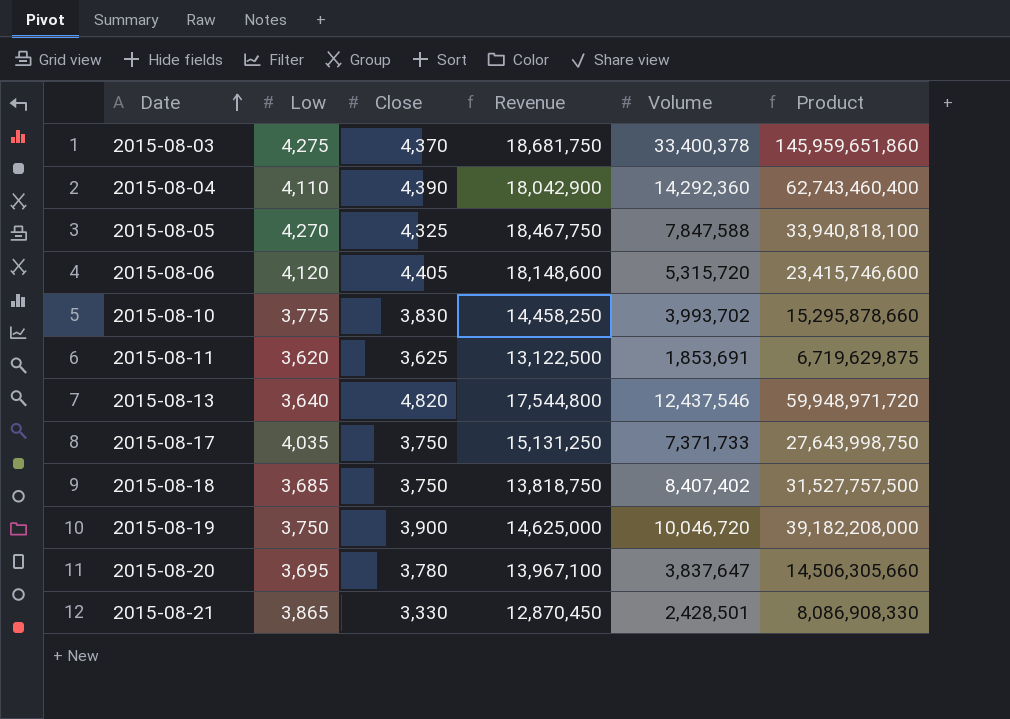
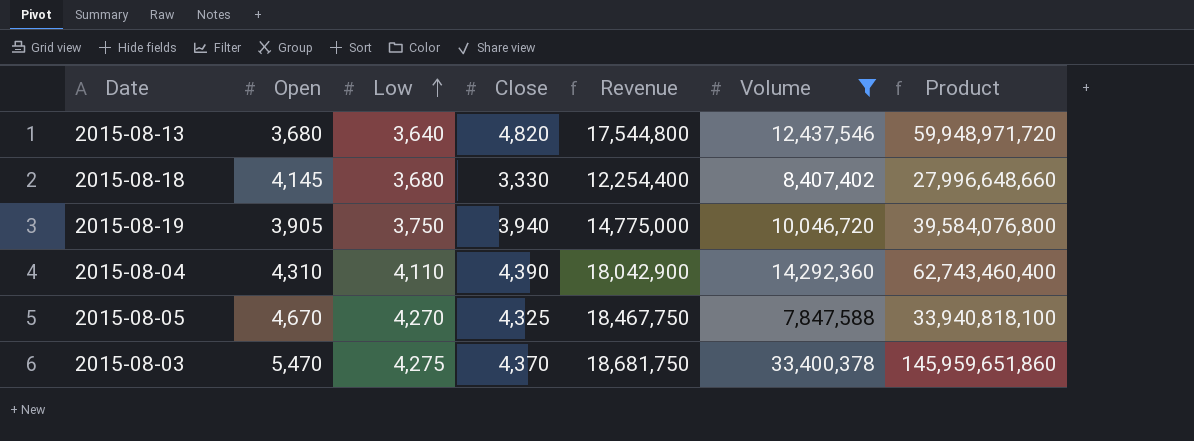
filter: none -> Volume >= 7,847,588
row order: Date ascending -> Low ascending
column Open | position: none -> 2
2015-08-18 | Low: 3,685 -> 3,680
2015-08-18 | Close: 3,750 -> 3,330
2015-08-18 | Revenue: 13,818,750 -> 12,254,400
2015-08-18 | Product: 31,527,757,500 -> 27,996,648,660
2015-08-19 | Close: 3,900 -> 3,940
2015-08-19 | Revenue: 14,625,000 -> 14,775,000
2015-08-19 | Product: 39,182,208,000 -> 39,584,076,800

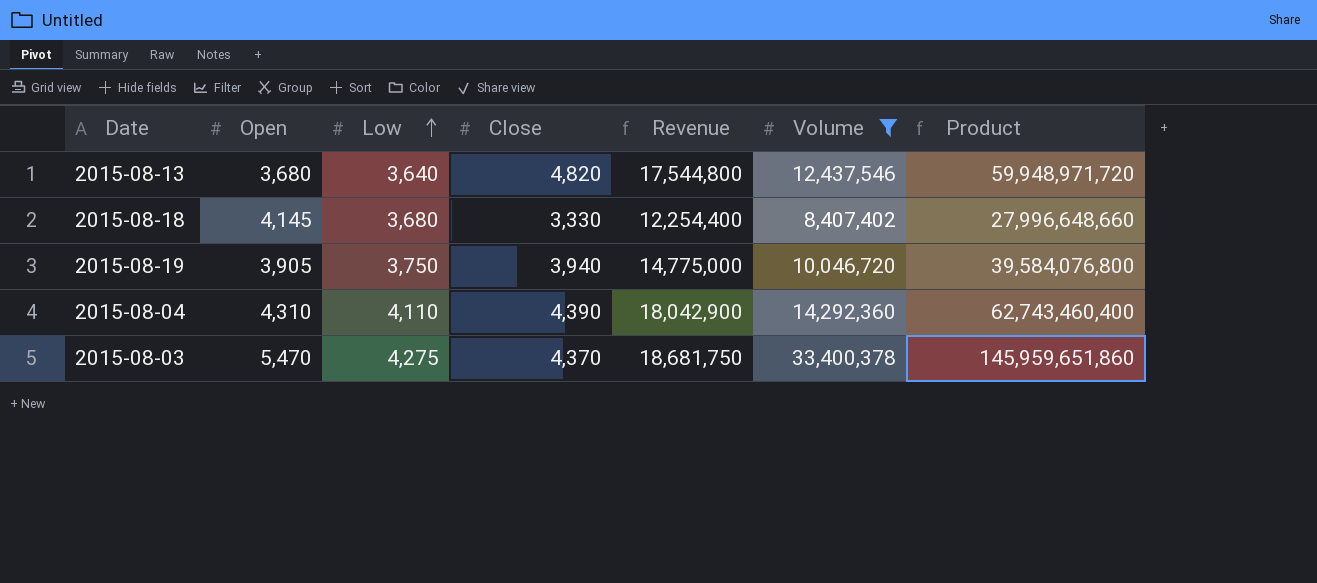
row 2015-08-05: 4,670 | 4,270 | 4,325 | 18,467,750 | 7,847,588 | 33,940,818,100 -> none

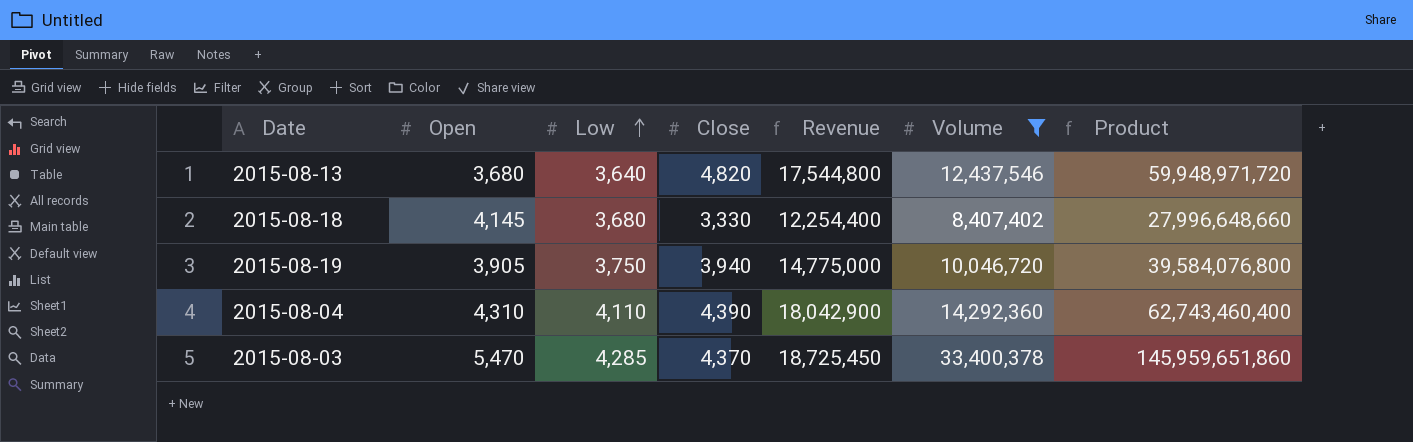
2015-08-03 | Low: 4,275 -> 4,285
2015-08-03 | Revenue: 18,681,750 -> 18,725,450

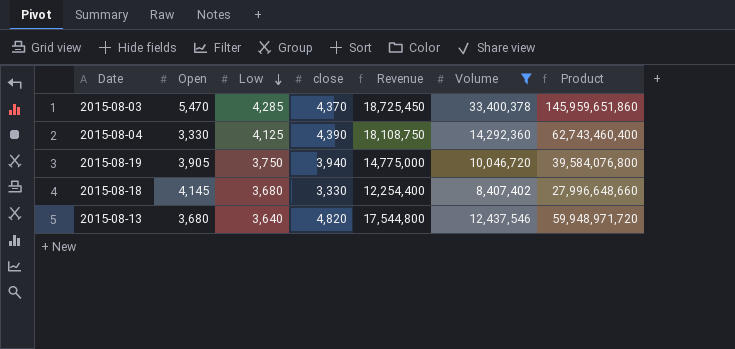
row order: Low ascending -> Low descending
column name: Close -> close
2015-08-04 | Open: 4,310 -> 3,330
2015-08-04 | Low: 4,110 -> 4,125
2015-08-04 | Revenue: 18,042,900 -> 18,108,750

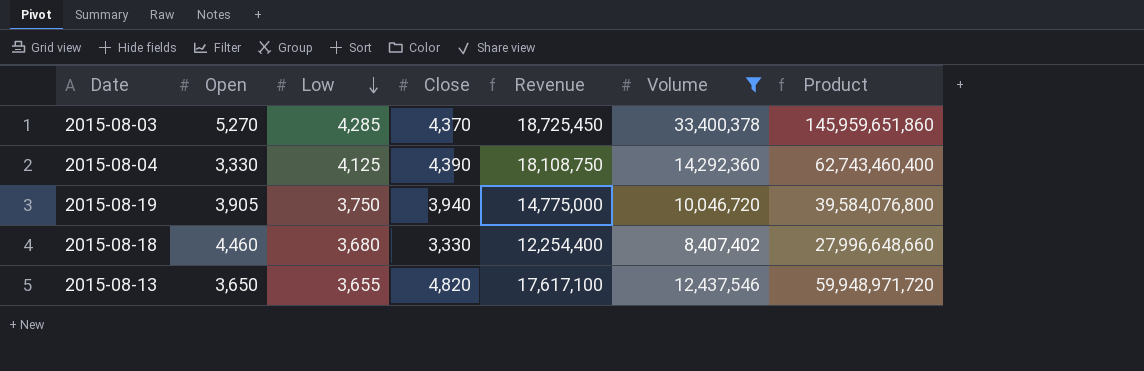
column name: close -> Close
2015-08-03 | Open: 5,470 -> 5,270
2015-08-18 | Open: 4,145 -> 4,460
2015-08-13 | Open: 3,680 -> 3,650
2015-08-13 | Low: 3,640 -> 3,655
2015-08-13 | Revenue: 17,544,800 -> 17,617,100

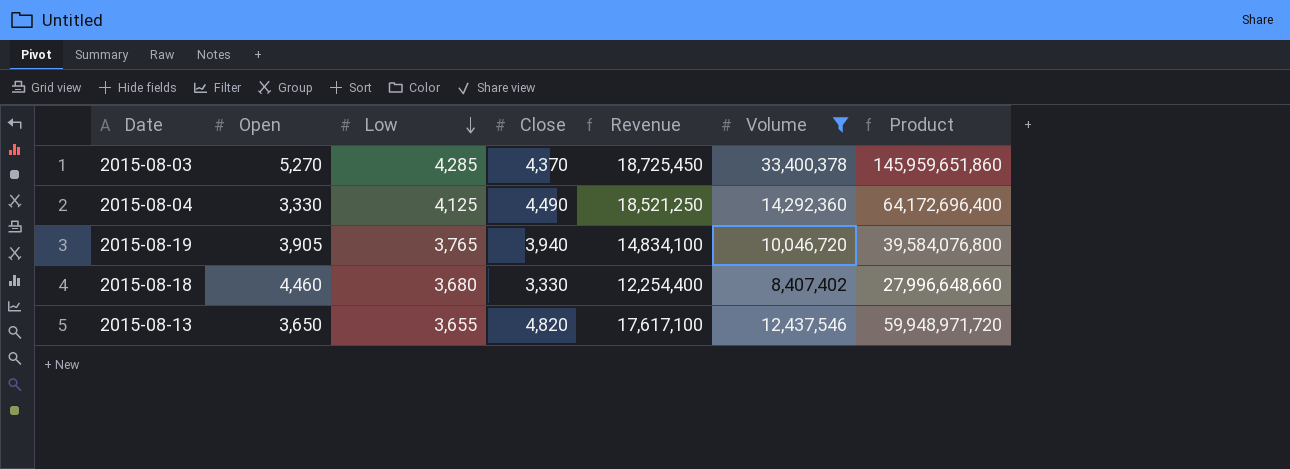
2015-08-04 | Close: 4,390 -> 4,490
2015-08-04 | Revenue: 18,108,750 -> 18,521,250
2015-08-04 | Product: 62,743,460,400 -> 64,172,696,400
2015-08-19 | Low: 3,750 -> 3,765
2015-08-19 | Revenue: 14,775,000 -> 14,834,100

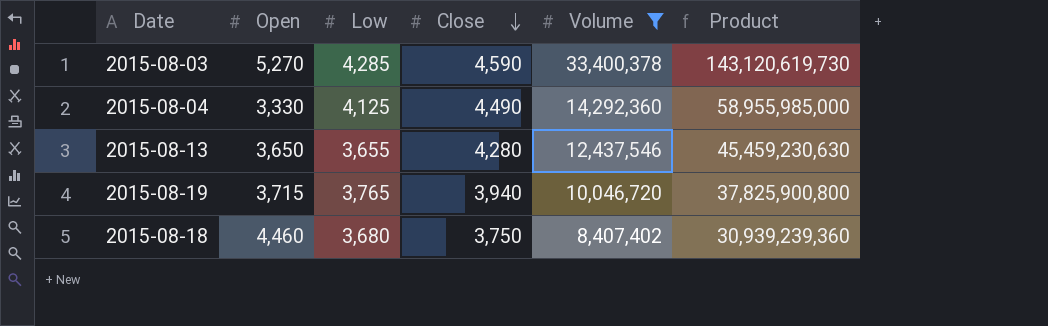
row order: Low descending -> Close descending
column Revenue | formula: [Low] * [Close] -> none
column Product | formula: [Close] * [Volume] -> [Low] * [Volume]
2015-08-03 | Close: 4,370 -> 4,590
2015-08-13 | Close: 4,820 -> 4,280
2015-08-19 | Open: 3,905 -> 3,715
2015-08-18 | Close: 3,330 -> 3,750

